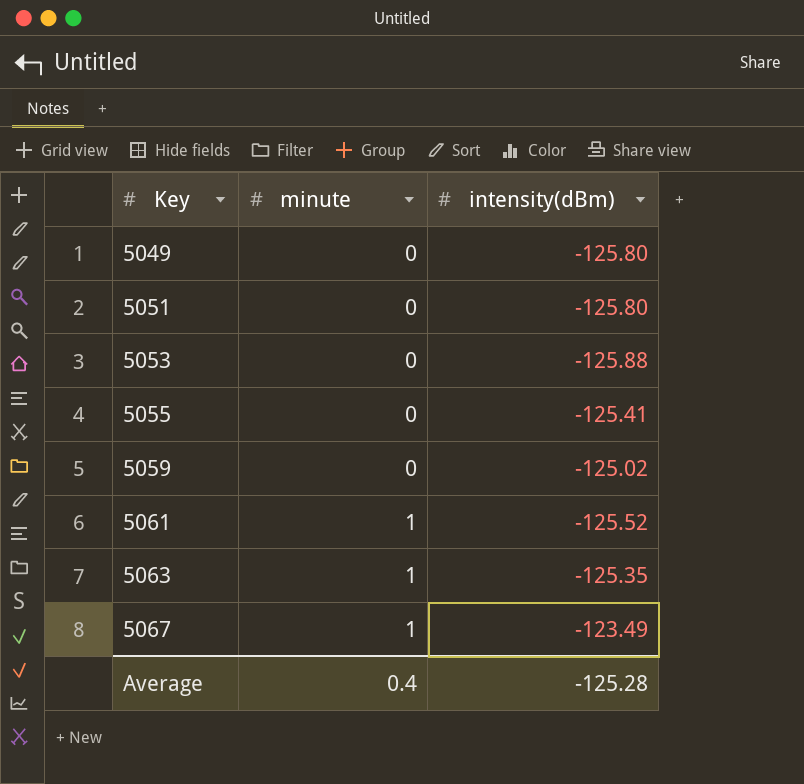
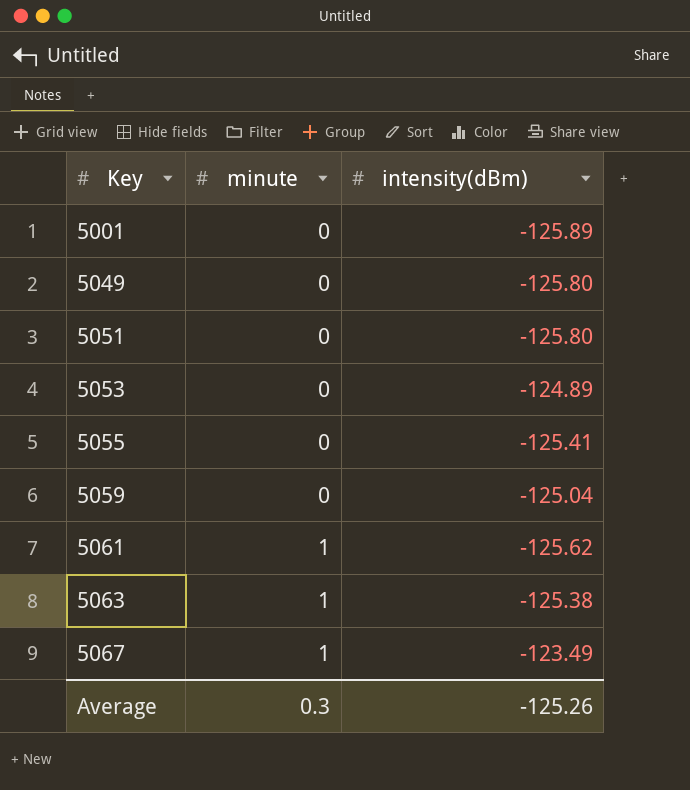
row 5001: none -> 0 | -125.89
5053 | intensity(dBm): -125.88 -> -124.89
5059 | intensity(dBm): -125.02 -> -125.04
5061 | intensity(dBm): -125.52 -> -125.62
5063 | intensity(dBm): -125.35 -> -125.38
Average | minute: 0.4 -> 0.3
Average | intensity(dBm): -125.28 -> -125.26

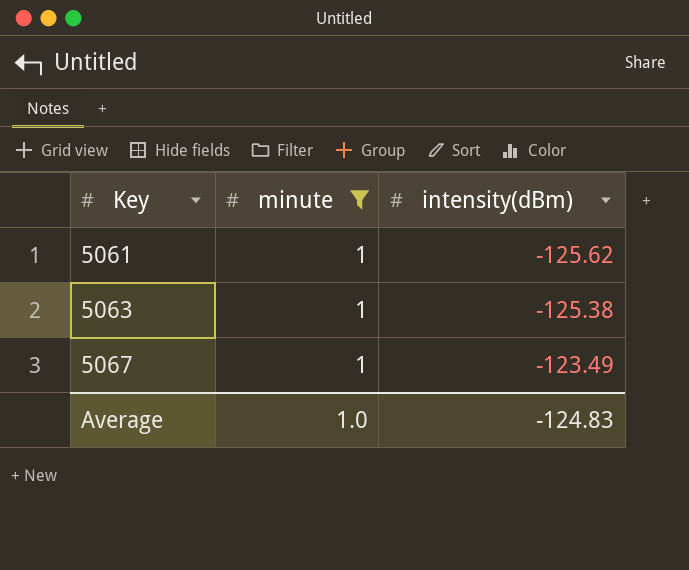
filter: none -> minute = 1
Average | minute: 0.3 -> 1.0
Average | intensity(dBm): -125.26 -> -124.83

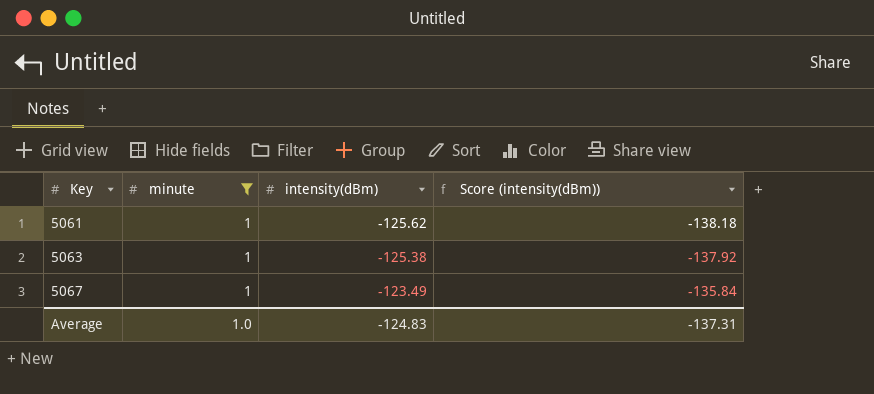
column Score (intensity(dBm)) | formula: none -> [intensity(dBm)] * 1.1

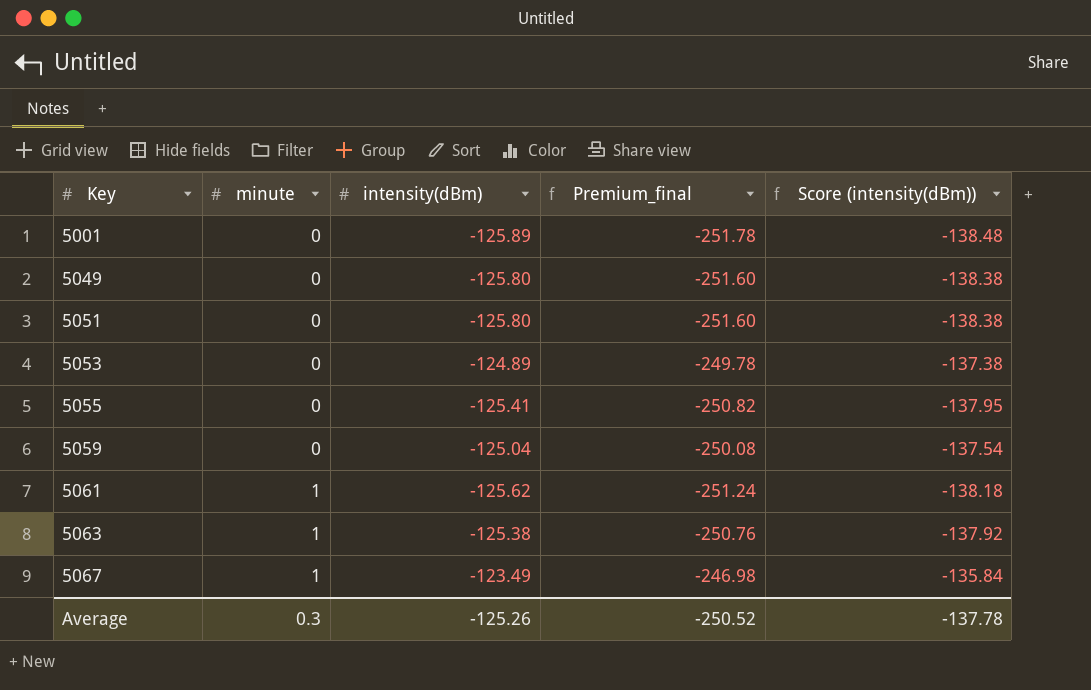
filter: minute = 1 -> none
column Premium_final | formula: none -> [intensity(dBm)] * 2
Average | minute: 1.0 -> 0.3
Average | intensity(dBm): -124.83 -> -125.26
Average | Score (intensity(dBm)): -137.31 -> -137.78

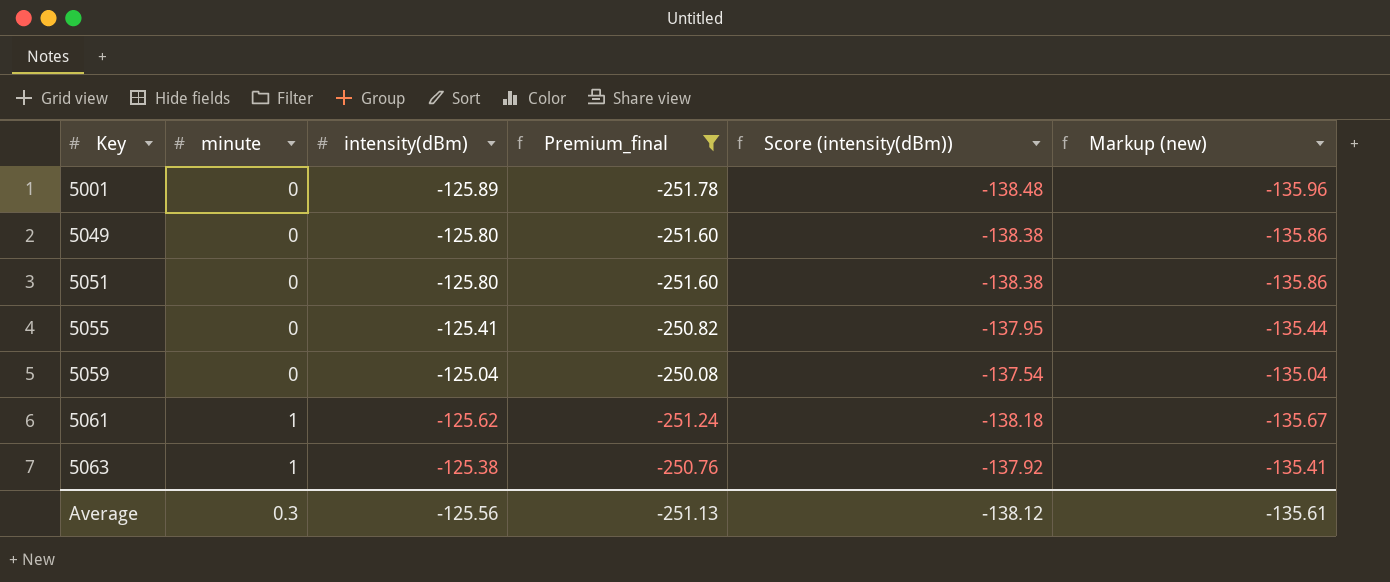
filter: none -> Premium_final <= -250.08
column Markup (new) | formula: none -> [intensity(dBm)] * 1.08
Average | intensity(dBm): -125.26 -> -125.56
Average | Premium_final: -250.52 -> -251.13
Average | Score (intensity(dBm)): -137.78 -> -138.12

